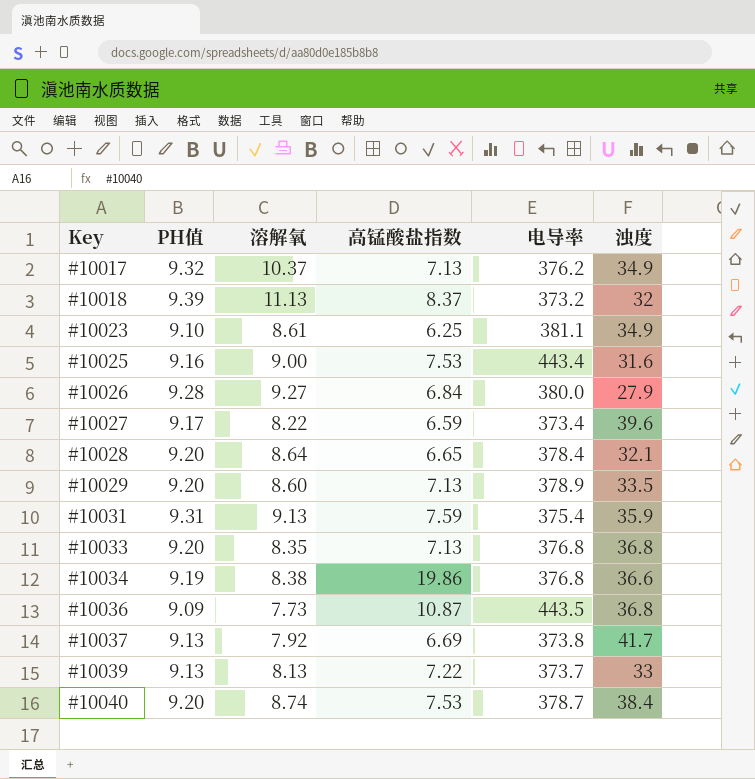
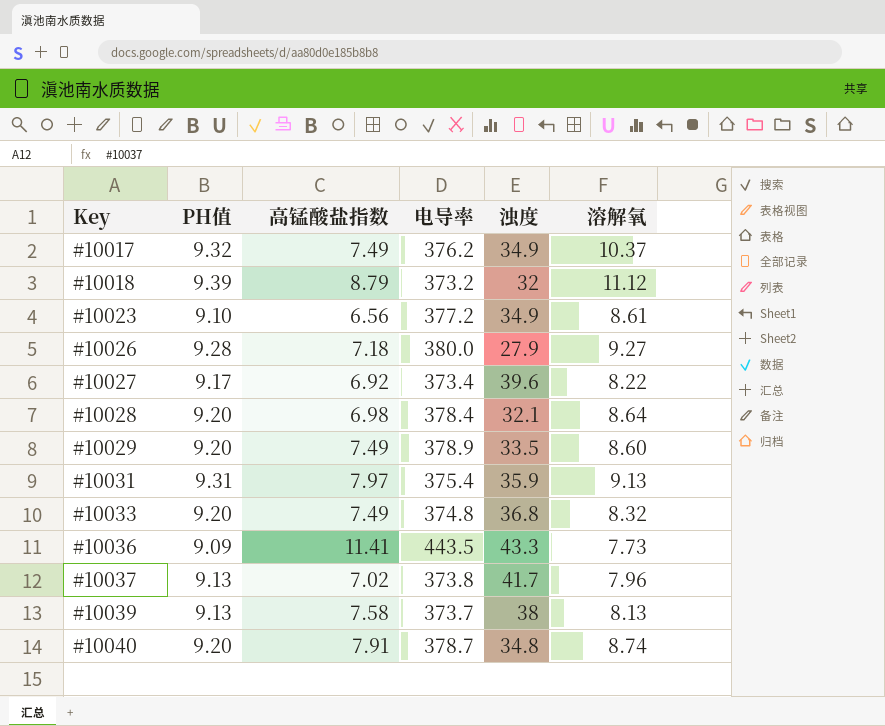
column 溶解氧 | position: 3 -> 6
row #10025: 9.16 | 9.00 | 7.53 | 443.4 | 31.6 -> none
row #10034: 9.19 | 8.38 | 19.86 | 376.8 | 36.6 -> none
#10017 | 高锰酸盐指数: 7.13 -> 7.49
#10018 | 高锰酸盐指数: 8.37 -> 8.79
#10018 | 溶解氧: 11.13 -> 11.12
#10023 | 高锰酸盐指数: 6.25 -> 6.56
#10023 | 电导率: 381.1 -> 377.2
#10026 | 高锰酸盐指数: 6.84 -> 7.18
#10027 | 高锰酸盐指数: 6.59 -> 6.92
#10028 | 高锰酸盐指数: 6.65 -> 6.98
#10029 | 高锰酸盐指数: 7.13 -> 7.49
#10031 | 高锰酸盐指数: 7.59 -> 7.97
#10033 | 高锰酸盐指数: 7.13 -> 7.49
#10033 | 电导率: 376.8 -> 374.8
#10033 | 溶解氧: 8.35 -> 8.32
#10036 | 高锰酸盐指数: 10.87 -> 11.41
#10036 | 浊度: 36.8 -> 43.3
#10037 | 高锰酸盐指数: 6.69 -> 7.02
#10037 | 溶解氧: 7.92 -> 7.96
#10039 | 高锰酸盐指数: 7.22 -> 7.58
#10039 | 浊度: 33 -> 38
#10040 | 高锰酸盐指数: 7.53 -> 7.91
#10040 | 浊度: 38.4 -> 34.8

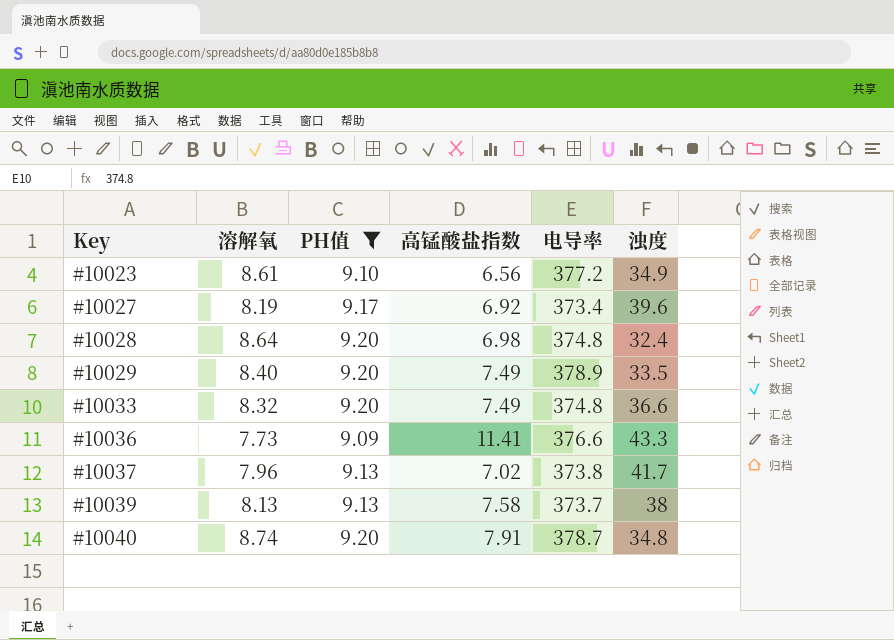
filter: none -> PH值 <= 9.20
column 溶解氧 | position: 6 -> 2
#10027 | 溶解氧: 8.22 -> 8.19
#10028 | 电导率: 378.4 -> 374.8
#10028 | 浊度: 32.1 -> 32.4
#10029 | 溶解氧: 8.60 -> 8.40
#10033 | 浊度: 36.8 -> 36.6
#10036 | 电导率: 443.5 -> 376.6

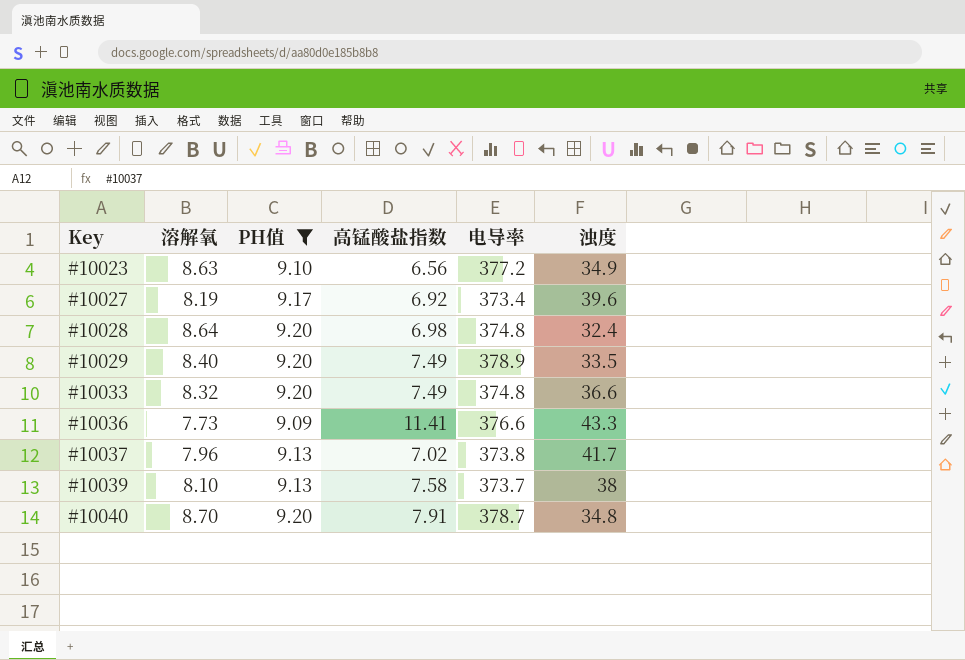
#10023 | 溶解氧: 8.61 -> 8.63
#10039 | 溶解氧: 8.13 -> 8.10
#10040 | 溶解氧: 8.74 -> 8.70

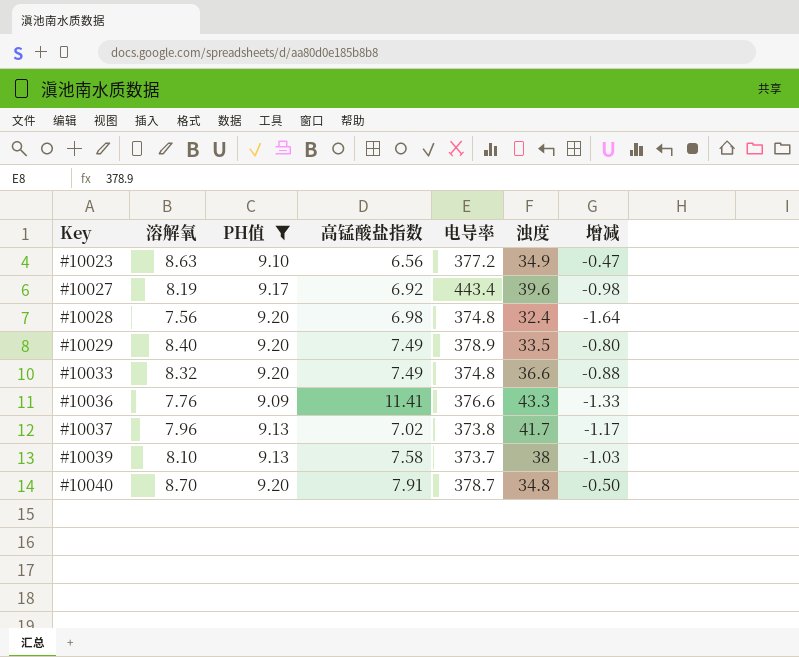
column 增减 | formula: none -> [溶解氧] - [PH值]
#10027 | 电导率: 373.4 -> 443.4
#10028 | 溶解氧: 8.64 -> 7.56
#10036 | 溶解氧: 7.73 -> 7.76

